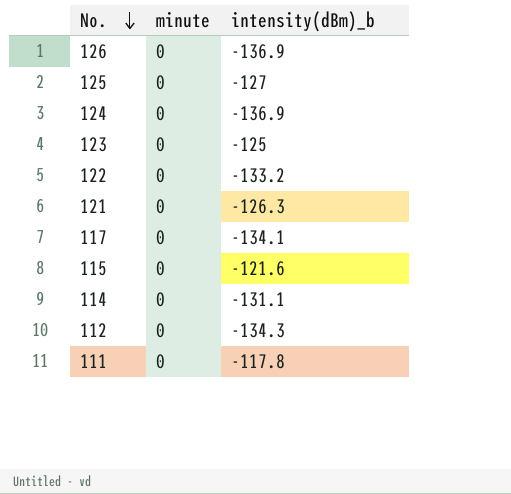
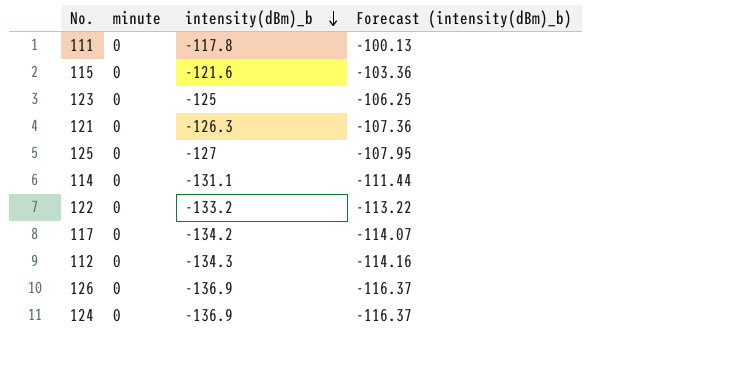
row order: No. descending -> intensity(dBm)_b descending
column Forecast (intensity(dBm)_b) | formula: none -> [intensity(dBm)_b] * 0.85
117 | intensity(dBm)_b: -134.1 -> -134.2

